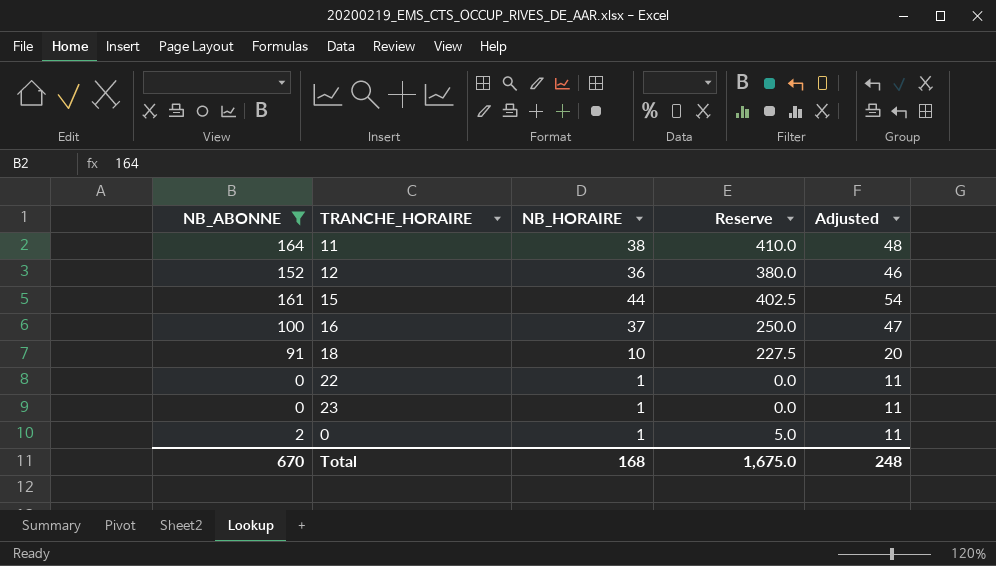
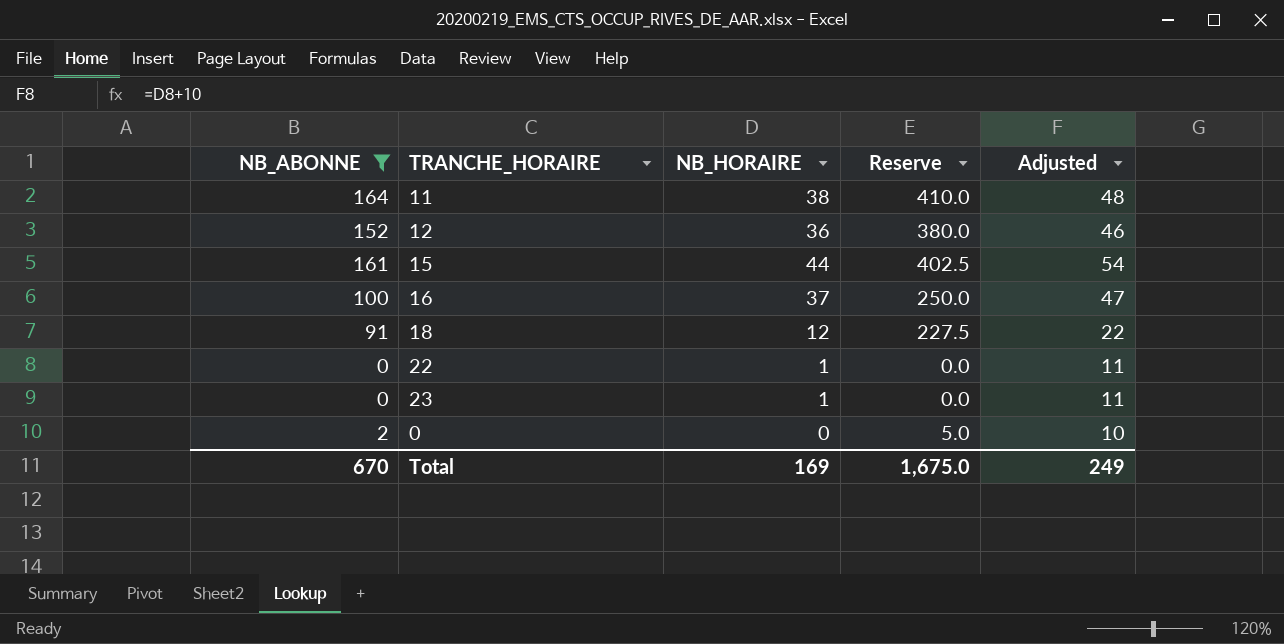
18 | NB_HORAIRE: 10 -> 12
18 | Adjusted: 20 -> 22
0 | NB_HORAIRE: 1 -> 0
0 | Adjusted: 11 -> 10
Total | NB_HORAIRE: 168 -> 169
Total | Adjusted: 248 -> 249

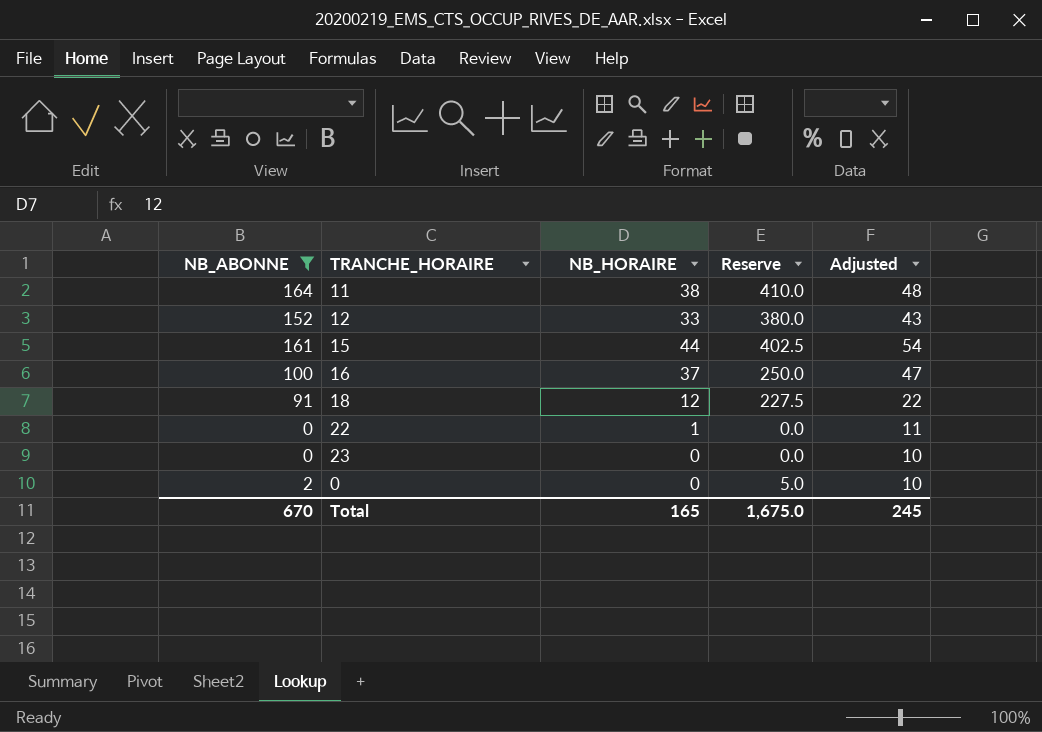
12 | NB_HORAIRE: 36 -> 33
12 | Adjusted: 46 -> 43
23 | NB_HORAIRE: 1 -> 0
23 | Adjusted: 11 -> 10
Total | NB_HORAIRE: 169 -> 165
Total | Adjusted: 249 -> 245

